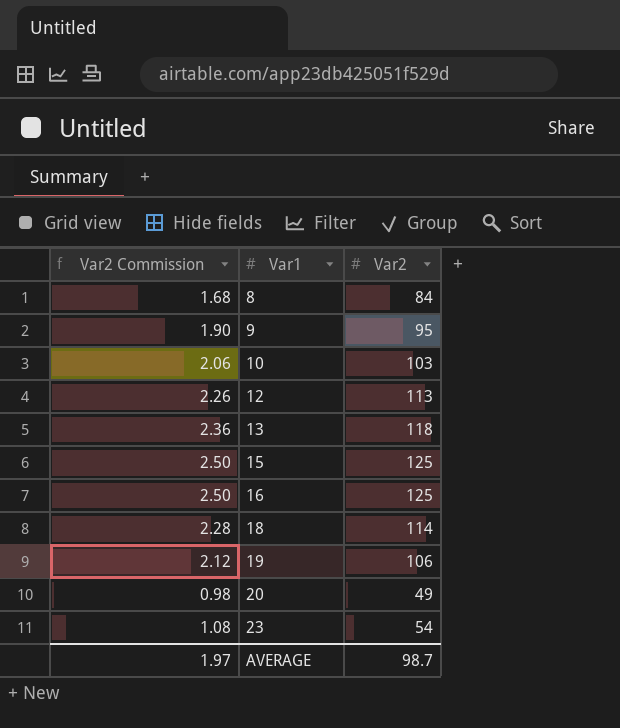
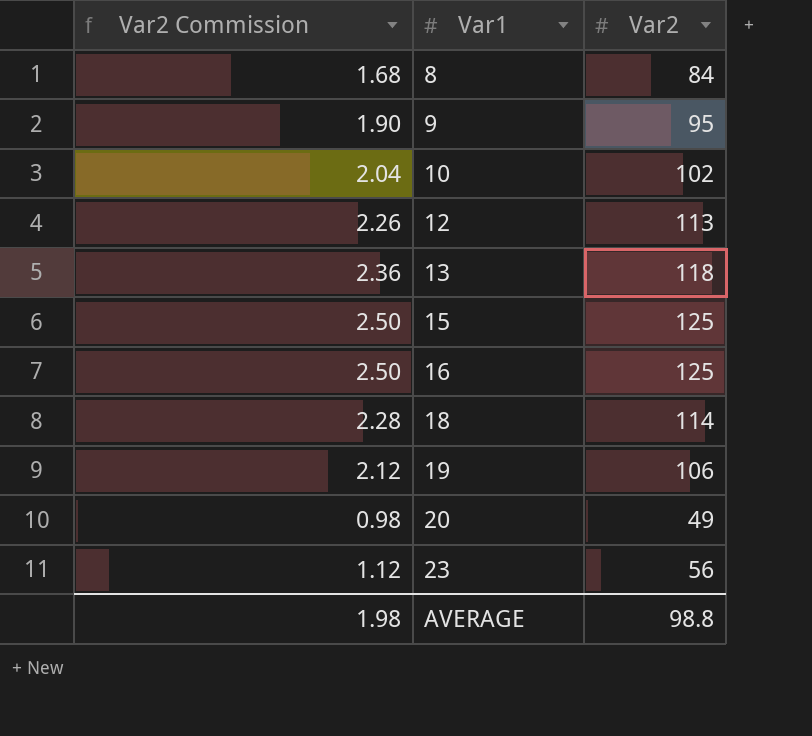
10 | Var2 Commission: 2.06 -> 2.04
10 | Var2: 103 -> 102
23 | Var2 Commission: 1.08 -> 1.12
23 | Var2: 54 -> 56
AVERAGE | Var2 Commission: 1.97 -> 1.98
AVERAGE | Var2: 98.7 -> 98.8

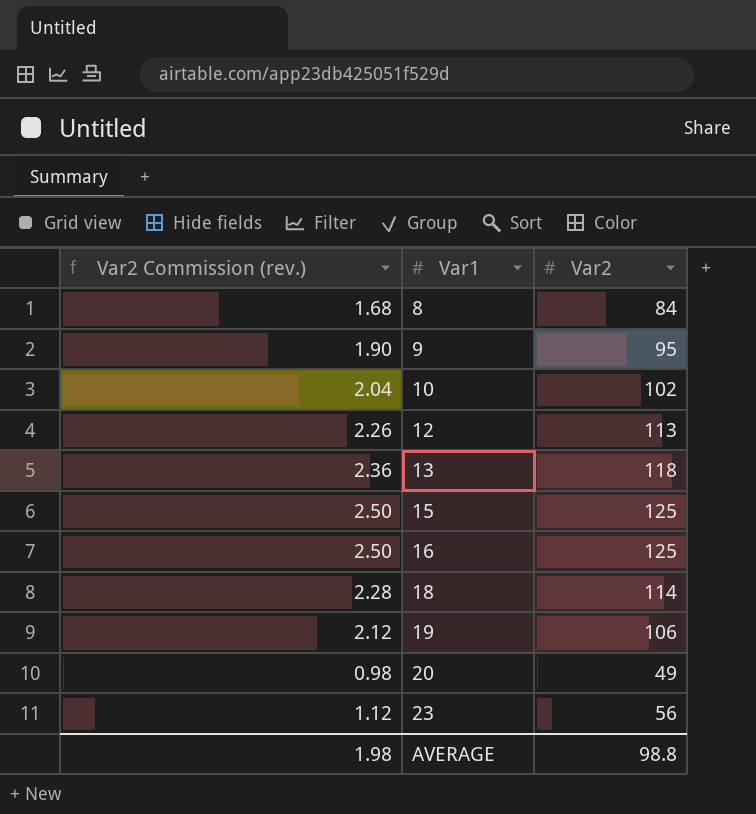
column name: Var2 Commission -> Var2 Commission (rev.)

